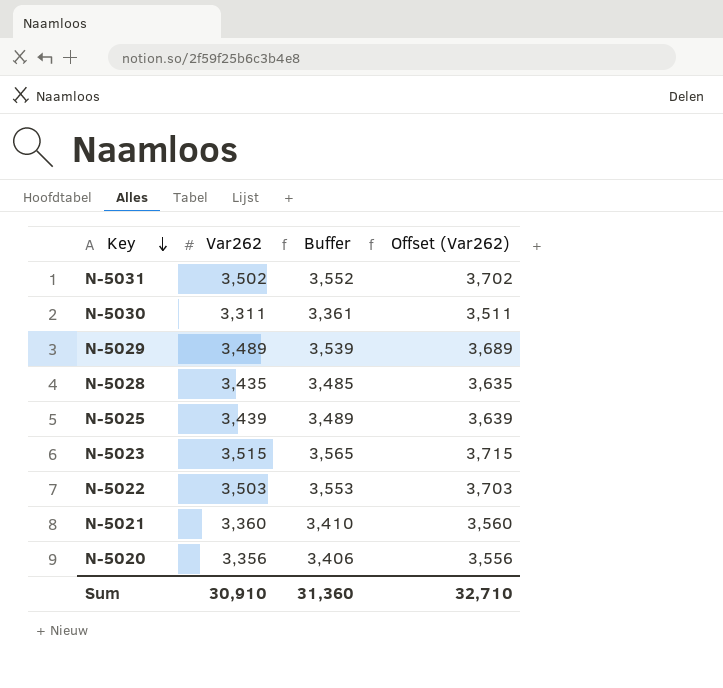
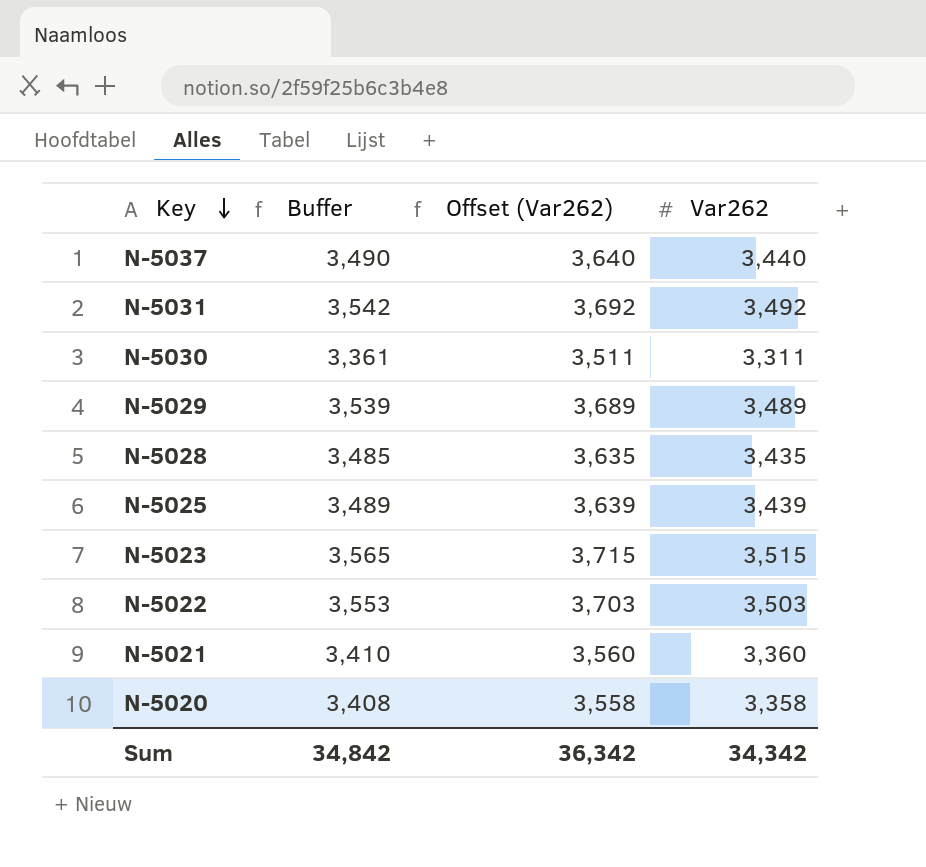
column Var262 | position: 2 -> 4
row N-5037: none -> 3,490 | 3,640 | 3,440
N-5031 | Buffer: 3,552 -> 3,542
N-5031 | Offset (Var262): 3,702 -> 3,692
N-5031 | Var262: 3,502 -> 3,492
N-5020 | Buffer: 3,406 -> 3,408
N-5020 | Offset (Var262): 3,556 -> 3,558
N-5020 | Var262: 3,356 -> 3,358
Sum | Buffer: 31,360 -> 34,842
Sum | Offset (Var262): 32,710 -> 36,342
Sum | Var262: 30,910 -> 34,342

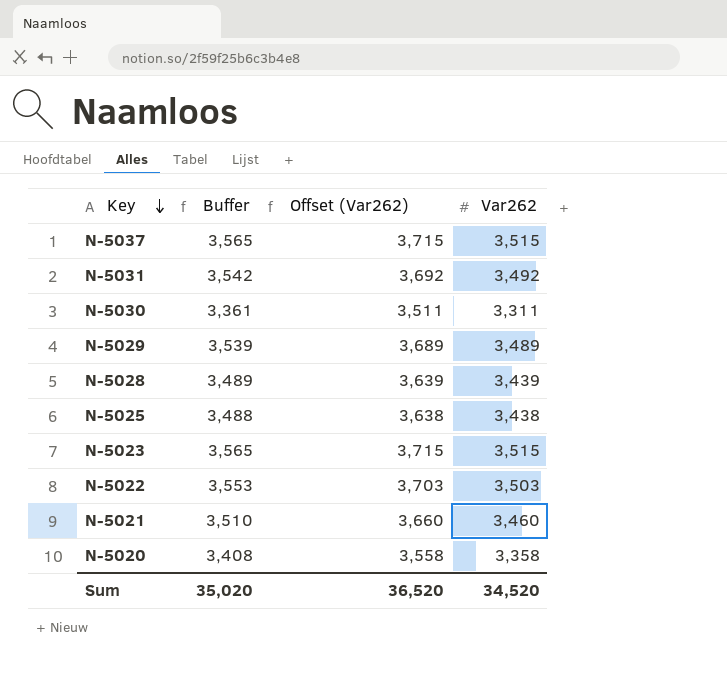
N-5037 | Buffer: 3,490 -> 3,565
N-5037 | Offset (Var262): 3,640 -> 3,715
N-5037 | Var262: 3,440 -> 3,515
N-5028 | Buffer: 3,485 -> 3,489
N-5028 | Offset (Var262): 3,635 -> 3,639
N-5028 | Var262: 3,435 -> 3,439
N-5025 | Buffer: 3,489 -> 3,488
N-5025 | Offset (Var262): 3,639 -> 3,638
N-5025 | Var262: 3,439 -> 3,438
N-5021 | Buffer: 3,410 -> 3,510
N-5021 | Offset (Var262): 3,560 -> 3,660
N-5021 | Var262: 3,360 -> 3,460
Sum | Buffer: 34,842 -> 35,020
Sum | Offset (Var262): 36,342 -> 36,520
Sum | Var262: 34,342 -> 34,520

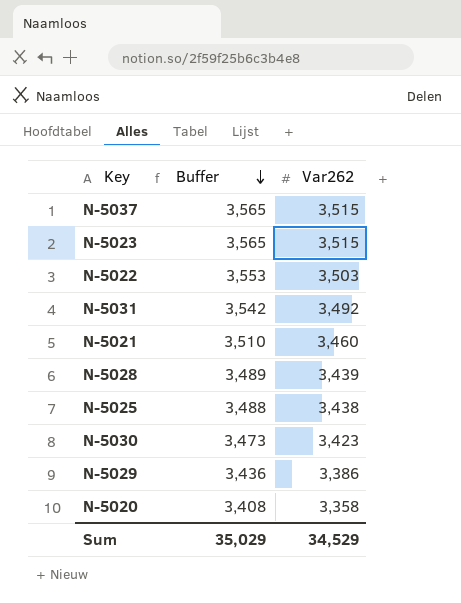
row order: Key descending -> Buffer descending
column Offset (Var262) | formula: [Var262] + 200 -> none
N-5030 | Buffer: 3,361 -> 3,473
N-5030 | Var262: 3,311 -> 3,423
N-5029 | Buffer: 3,539 -> 3,436
N-5029 | Var262: 3,489 -> 3,386
Sum | Buffer: 35,020 -> 35,029
Sum | Var262: 34,520 -> 34,529

